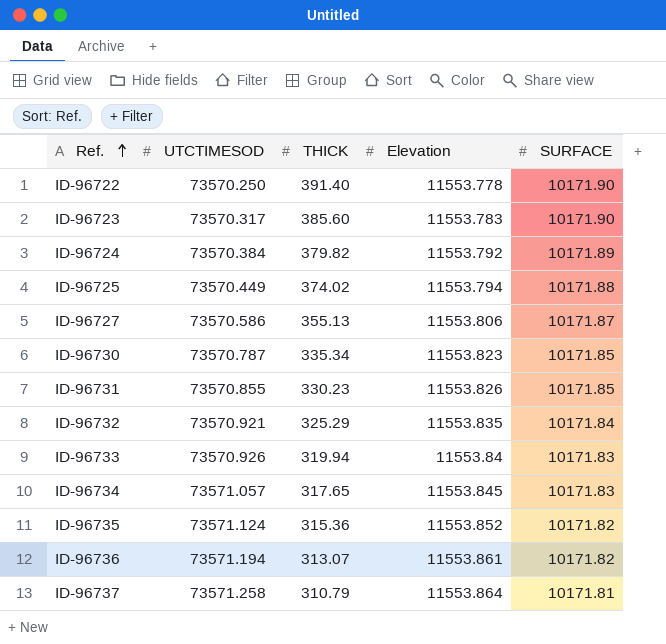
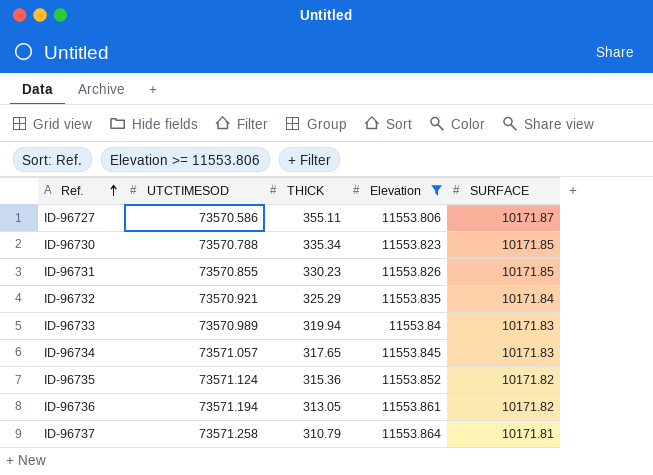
filter: none -> Elevation >= 11553.806
ID-96727 | THICK: 355.13 -> 355.11
ID-96730 | UTCTIMESOD: 73570.787 -> 73570.788
ID-96733 | UTCTIMESOD: 73570.926 -> 73570.989
ID-96736 | THICK: 313.07 -> 313.05

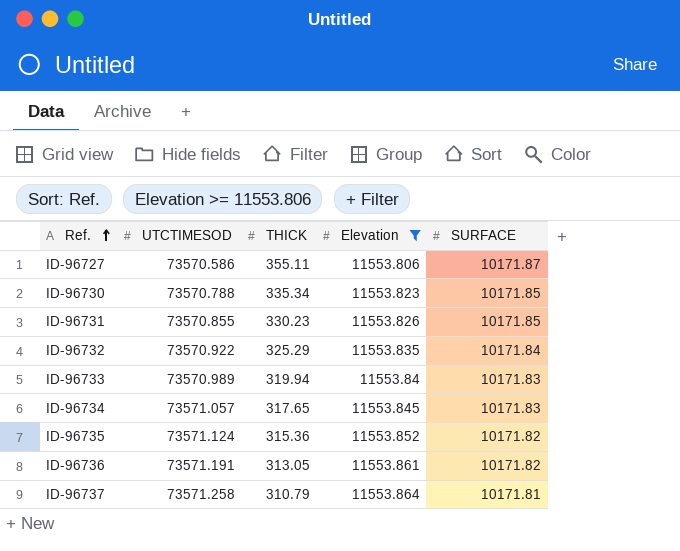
ID-96732 | UTCTIMESOD: 73570.921 -> 73570.922
ID-96736 | UTCTIMESOD: 73571.194 -> 73571.191

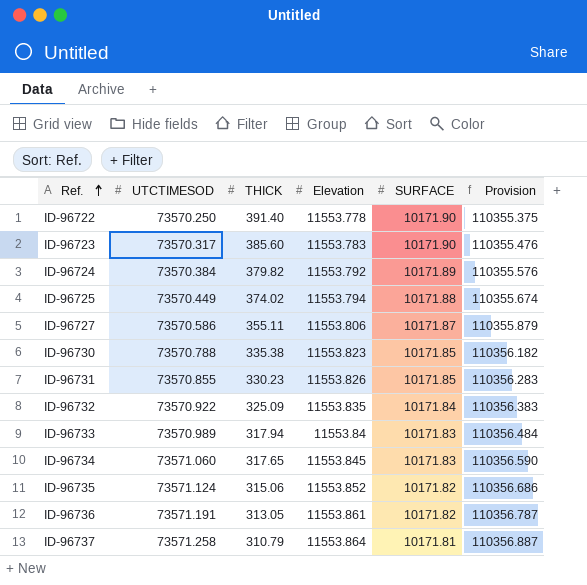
filter: Elevation >= 11553.806 -> none
column Provision | formula: none -> [UTCTIMESOD] * 1.5
ID-96730 | THICK: 335.34 -> 335.38
ID-96732 | THICK: 325.29 -> 325.09
ID-96733 | THICK: 319.94 -> 317.94
ID-96734 | UTCTIMESOD: 73571.057 -> 73571.060
ID-96735 | THICK: 315.36 -> 315.06

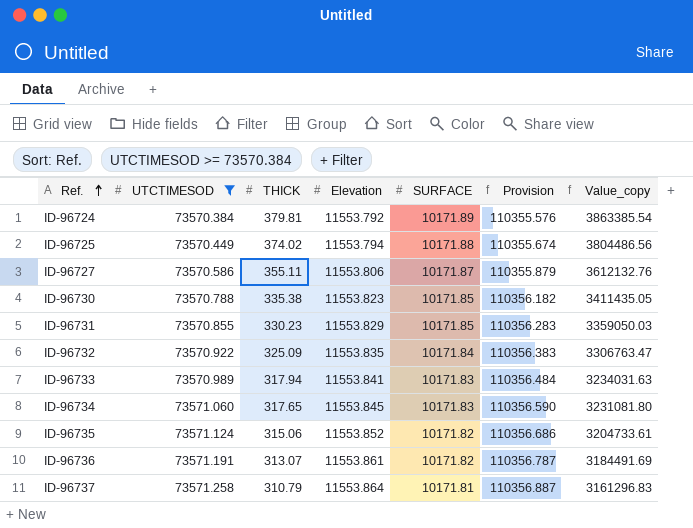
filter: none -> UTCTIMESOD >= 73570.384
column Value_copy | formula: none -> [THICK] * [SURFACE]
ID-96724 | THICK: 379.82 -> 379.81
ID-96731 | Elevation: 11553.826 -> 11553.829
ID-96733 | Elevation: 11553.84 -> 11553.841
ID-96736 | THICK: 313.05 -> 313.07

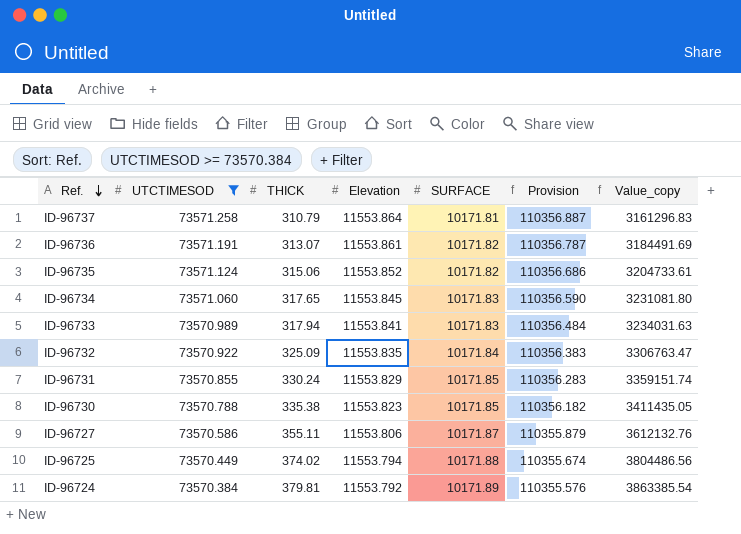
row order: Ref. ascending -> Ref. descending
ID-96731 | THICK: 330.23 -> 330.24
ID-96731 | Value_copy: 3359050.03 -> 3359151.74

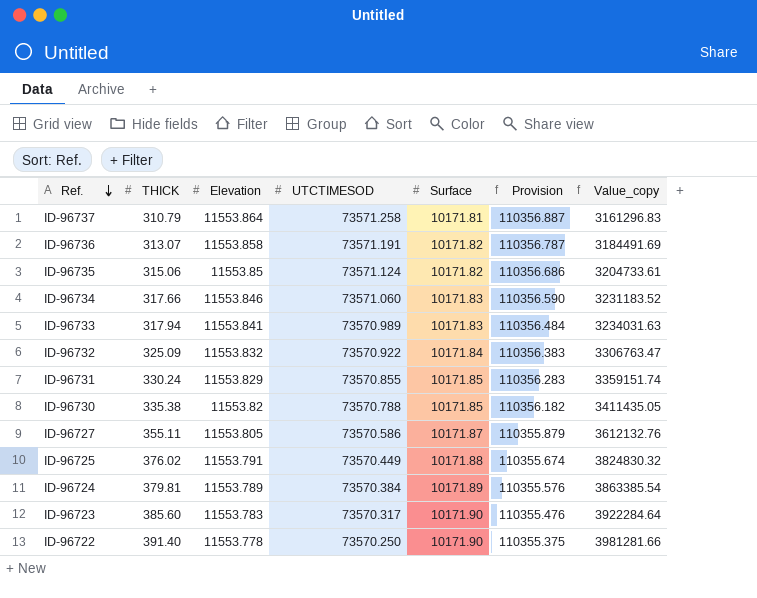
filter: UTCTIMESOD >= 73570.384 -> none
column UTCTIMESOD | position: 2 -> 4
column name: SURFACE -> Surface
ID-96736 | Elevation: 11553.861 -> 11553.858
ID-96735 | Elevation: 11553.852 -> 11553.85
ID-96734 | THICK: 317.65 -> 317.66
ID-96734 | Elevation: 11553.845 -> 11553.846
ID-96734 | Value_copy: 3231081.80 -> 3231183.52
ID-96732 | Elevation: 11553.835 -> 11553.832
ID-96730 | Elevation: 11553.823 -> 11553.82
ID-96727 | Elevation: 11553.806 -> 11553.805
ID-96725 | THICK: 374.02 -> 376.02
ID-96725 | Elevation: 11553.794 -> 11553.791
ID-96725 | Value_copy: 3804486.56 -> 3824830.32
ID-96724 | Elevation: 11553.792 -> 11553.789

